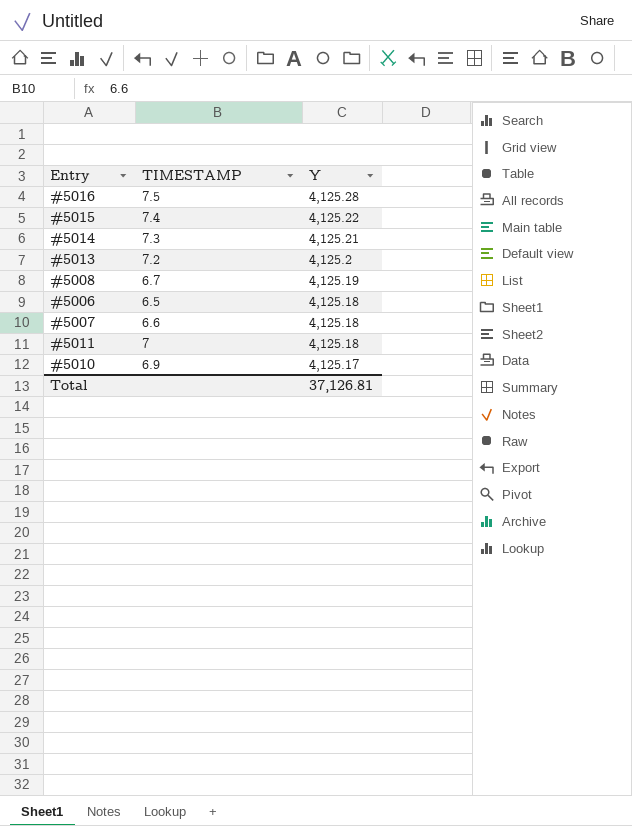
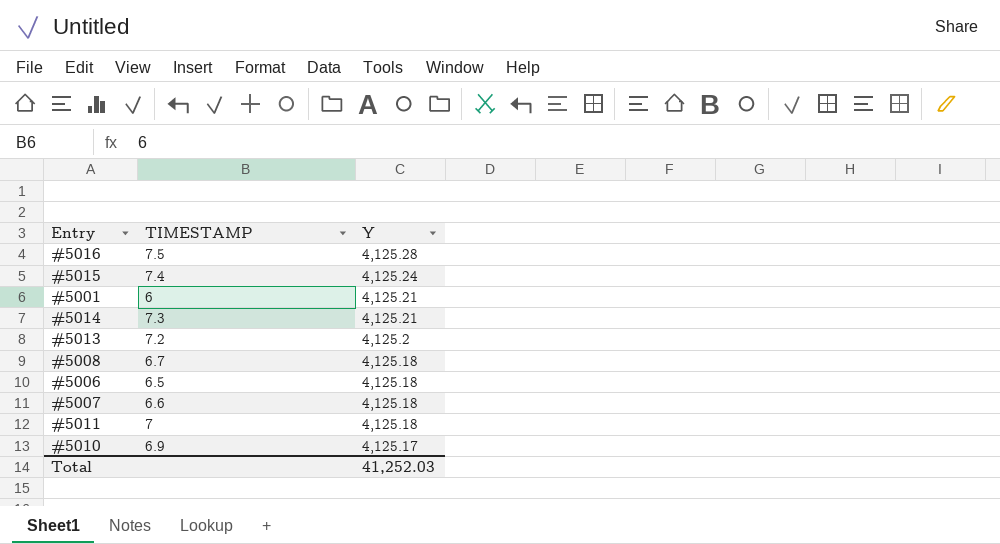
#5015 | Y: 4,125.22 -> 4,125.24
row #5001: none -> 6 | 4,125.21
#5008 | Y: 4,125.19 -> 4,125.18
Total | Y: 37,126.81 -> 41,252.03

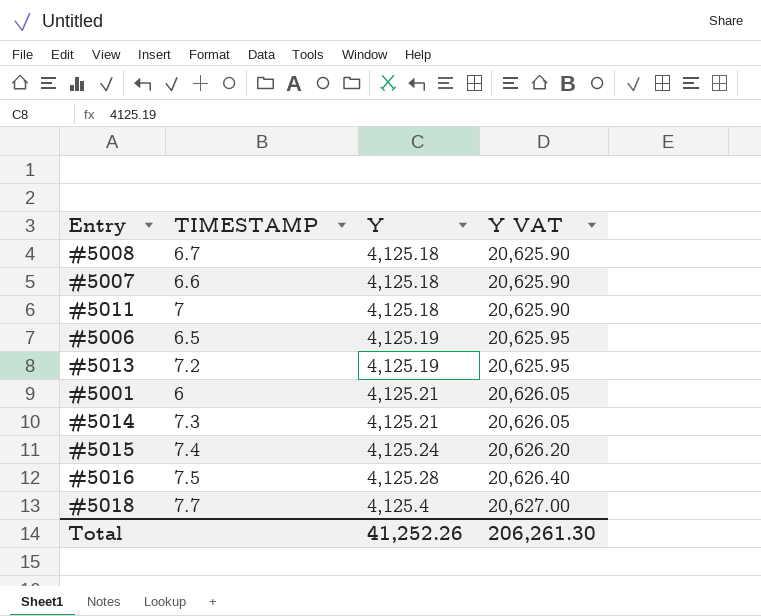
row order: Y descending -> Y ascending
column Y VAT | formula: none -> [Y] * 5
row #5010: 6.9 | 4,125.17 -> none
#5006 | Y: 4,125.18 -> 4,125.19
#5013 | Y: 4,125.2 -> 4,125.19
row #5018: none -> 7.7 | 4,125.4 | 20,627.00
Total | Y: 41,252.03 -> 41,252.26

